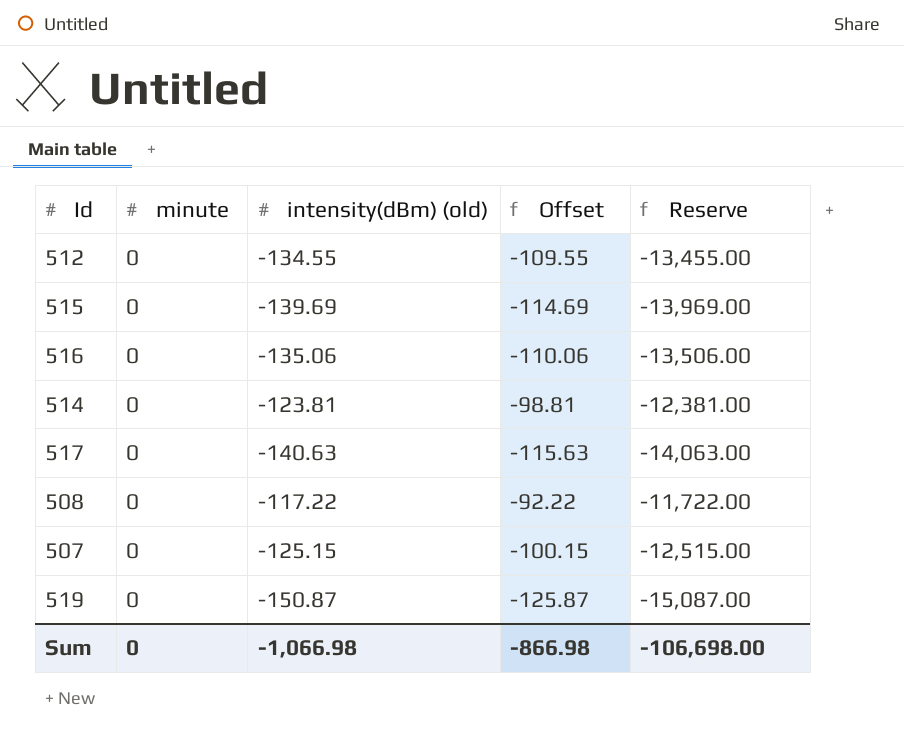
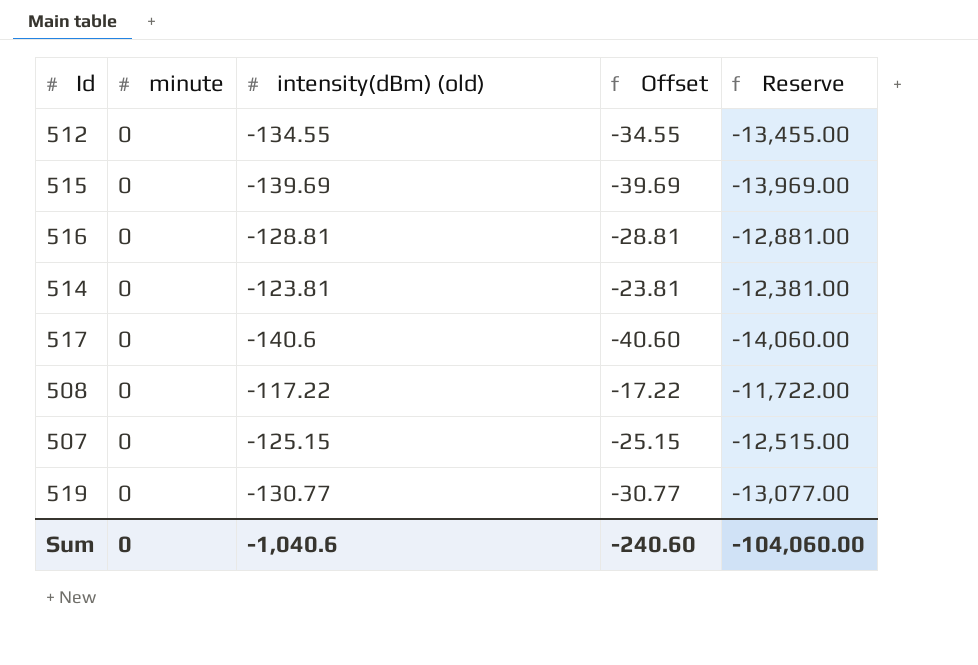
column Offset | formula: [intensity(dBm) (old)] + 25 -> [intensity(dBm) (old)] + 100
516 | intensity(dBm) (old): -135.06 -> -128.81
516 | Reserve: -13,506.00 -> -12,881.00
517 | intensity(dBm) (old): -140.63 -> -140.6
517 | Reserve: -14,063.00 -> -14,060.00
519 | intensity(dBm) (old): -150.87 -> -130.77
519 | Reserve: -15,087.00 -> -13,077.00
Sum | intensity(dBm) (old): -1,066.98 -> -1,040.6
Sum | Offset: -866.98 -> -240.60
Sum | Reserve: -106,698.00 -> -104,060.00

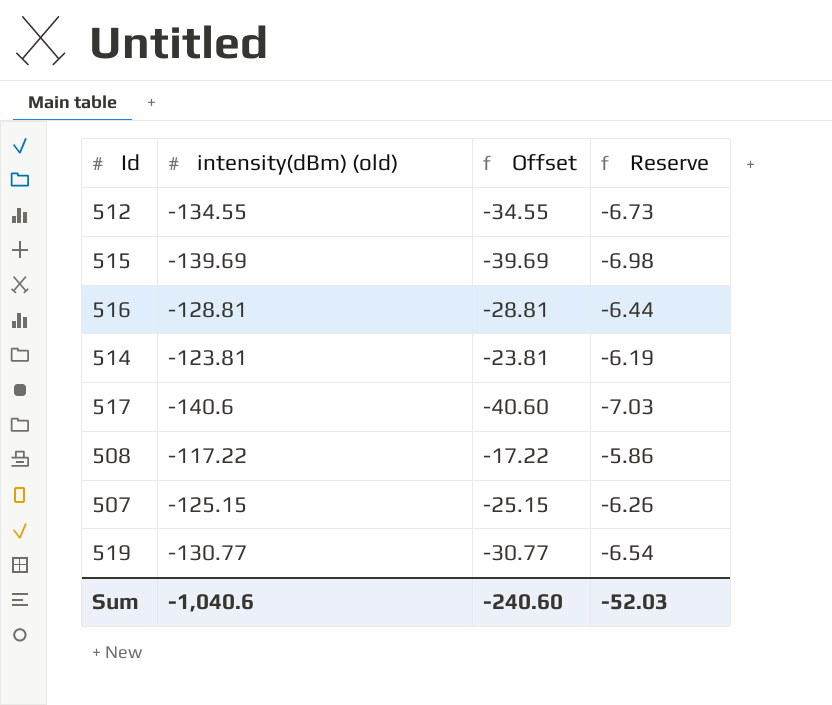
column minute | position: 2 -> none
column Reserve | formula: [intensity(dBm) (old)] * 100 -> [intensity(dBm) (old)] * 0.05
Sum | Reserve: -104,060.00 -> -52.03

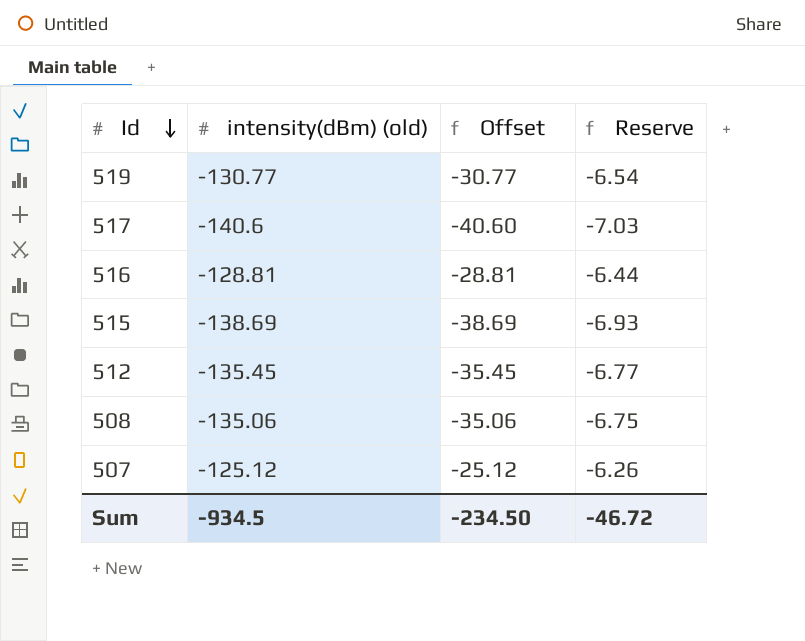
row order: none -> Id descending
row 514: -123.81 | -23.81 | -6.19 -> none
515 | intensity(dBm) (old): -139.69 -> -138.69
515 | Offset: -39.69 -> -38.69
515 | Reserve: -6.98 -> -6.93
512 | intensity(dBm) (old): -134.55 -> -135.45
512 | Offset: -34.55 -> -35.45
512 | Reserve: -6.73 -> -6.77
508 | intensity(dBm) (old): -117.22 -> -135.06
508 | Offset: -17.22 -> -35.06
508 | Reserve: -5.86 -> -6.75
507 | intensity(dBm) (old): -125.15 -> -125.12
507 | Offset: -25.15 -> -25.12
Sum | intensity(dBm) (old): -1,040.6 -> -934.5
Sum | Offset: -240.60 -> -234.50
Sum | Reserve: -52.03 -> -46.72

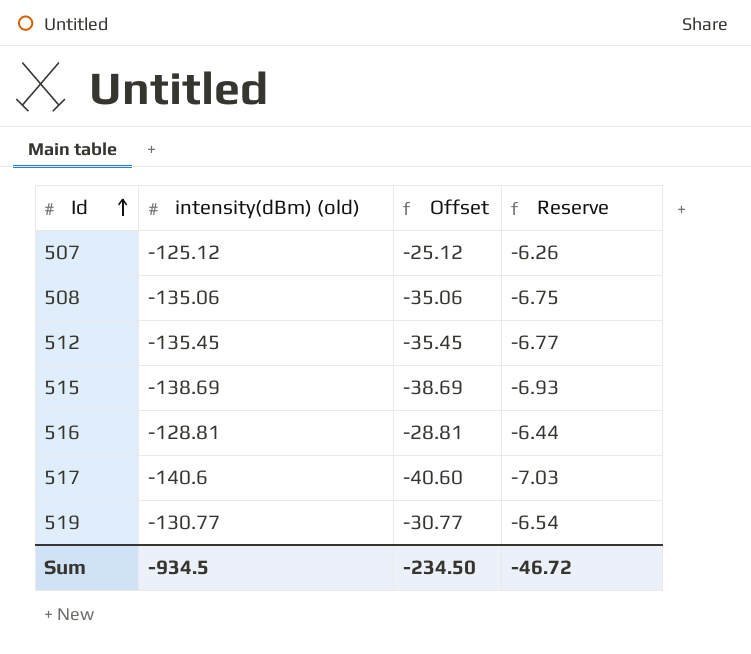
row order: Id descending -> Id ascending

